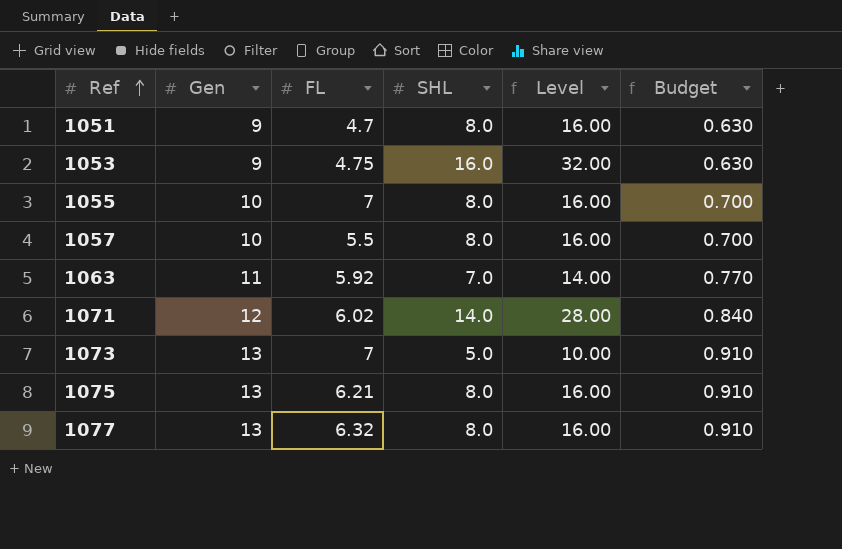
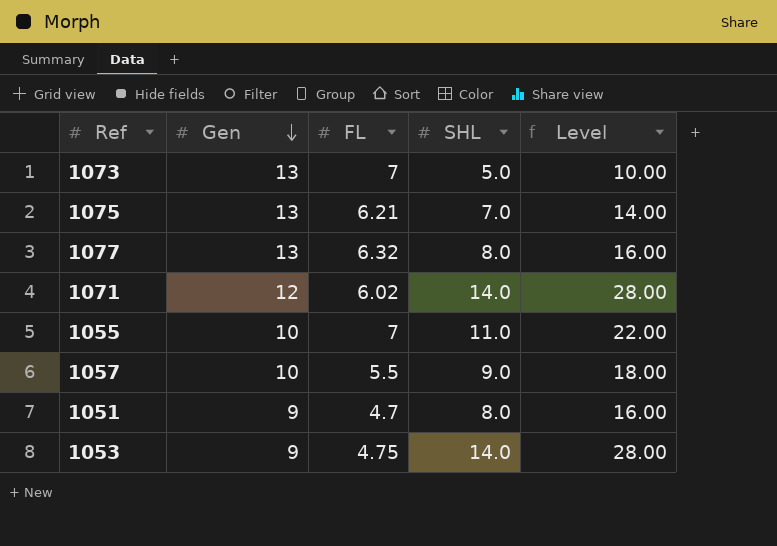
row order: Ref ascending -> Gen descending
column Budget | formula: [Gen] * 0.07 -> none
row 1063: 11 | 5.92 | 7.0 | 14.00 | 0.770 -> none
1075 | SHL: 8.0 -> 7.0
1075 | Level: 16.00 -> 14.00
1055 | SHL: 8.0 -> 11.0
1055 | Level: 16.00 -> 22.00
1057 | SHL: 8.0 -> 9.0
1057 | Level: 16.00 -> 18.00
1053 | SHL: 16.0 -> 14.0
1053 | Level: 32.00 -> 28.00

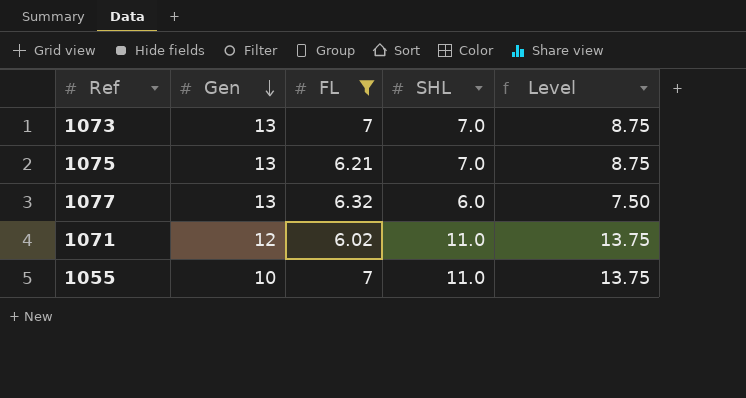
filter: none -> FL >= 6.02
column Level | formula: [SHL] * 2 -> [SHL] * 1.25
1073 | SHL: 5.0 -> 7.0
1077 | SHL: 8.0 -> 6.0
1071 | SHL: 14.0 -> 11.0

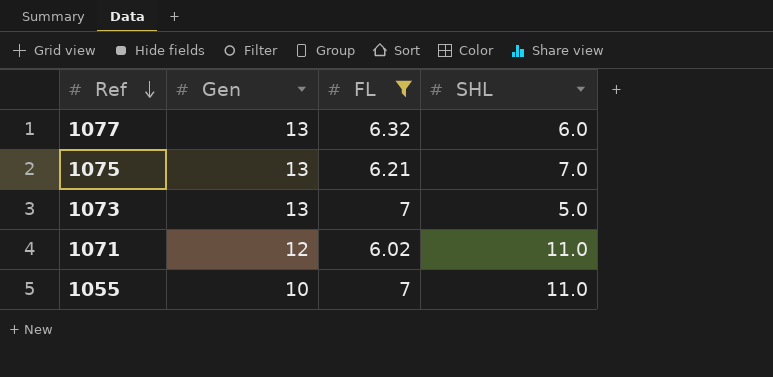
row order: Gen descending -> Ref descending
column Level | formula: [SHL] * 1.25 -> none
1073 | SHL: 7.0 -> 5.0

